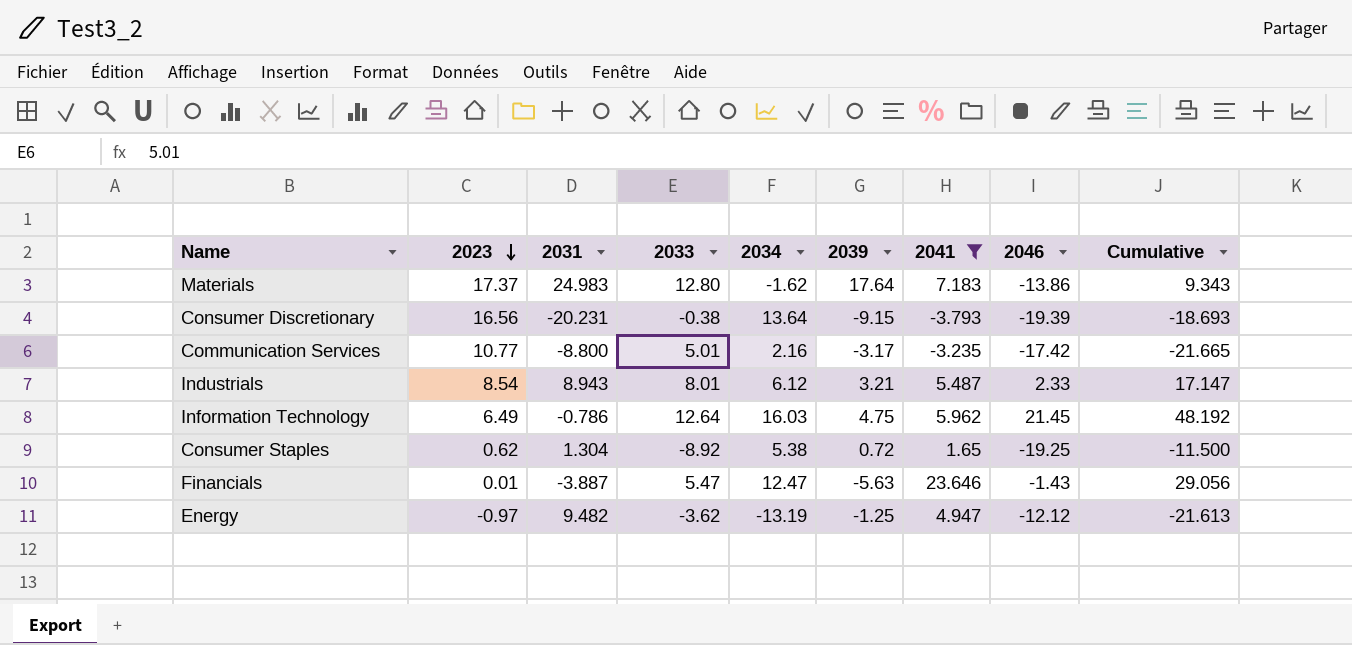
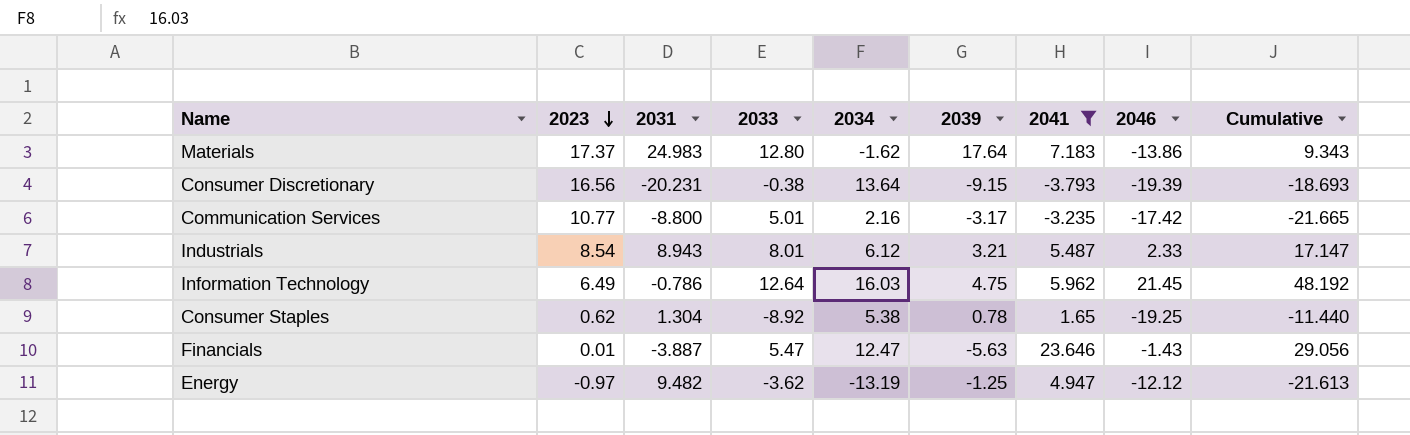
Consumer Staples | 2039: 0.72 -> 0.78
Consumer Staples | Cumulative: -11.500 -> -11.440

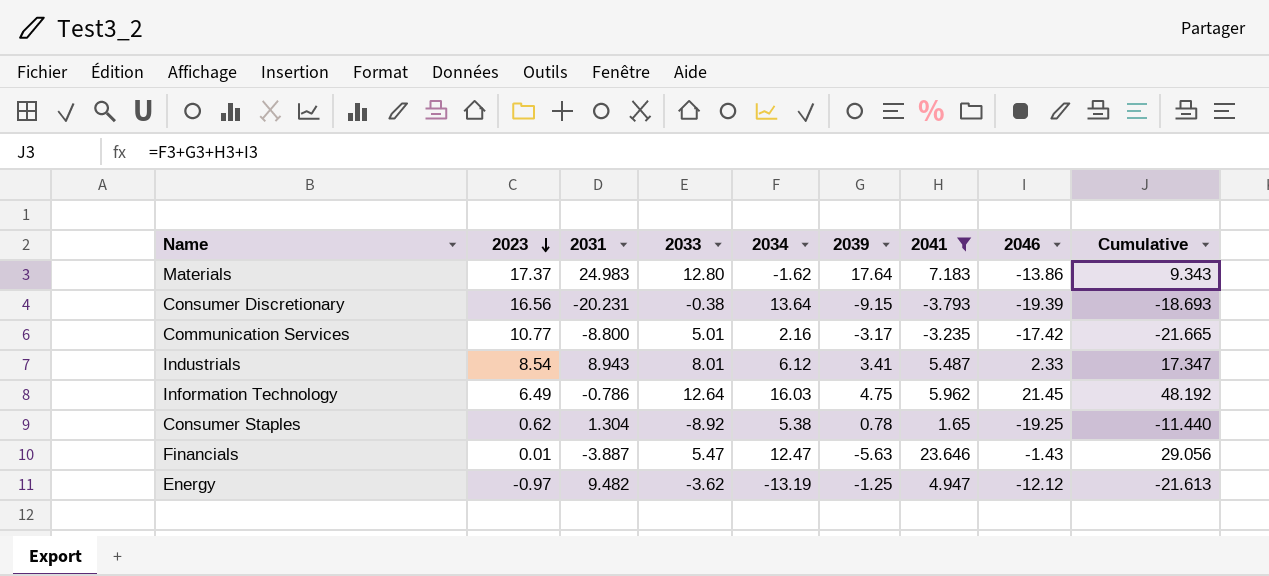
Industrials | 2039: 3.21 -> 3.41
Industrials | Cumulative: 17.147 -> 17.347

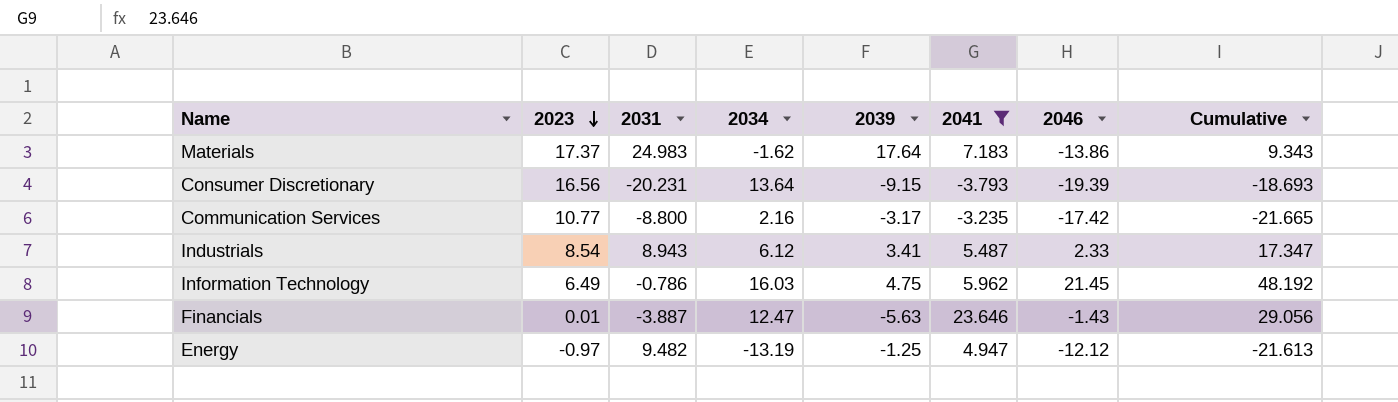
column 2033 | position: 4 -> none
row Consumer Staples: 0.62 | 1.304 | -8.92 | 5.38 | 0.78 | 1.65 | -19.25 | -11.440 -> none

